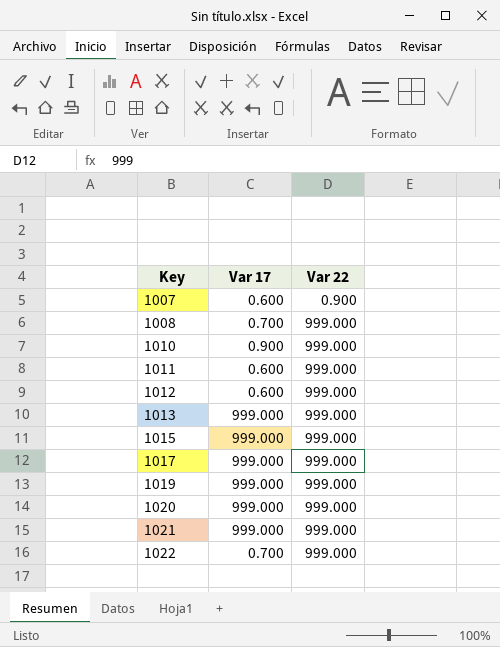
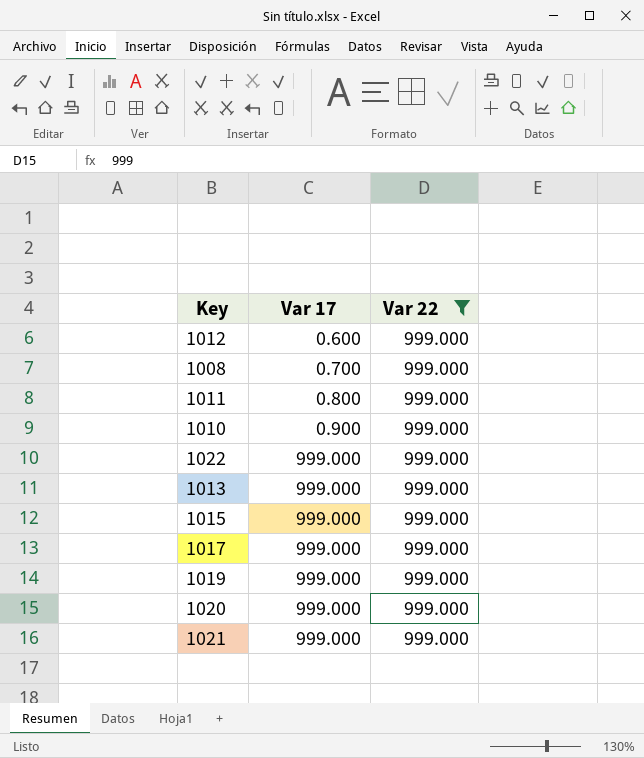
filter: none -> Var 22 = 999.000
row order: Key ascending -> Var 17 ascending
1011 | Var 17: 0.600 -> 0.800
1022 | Var 17: 0.700 -> 999.000

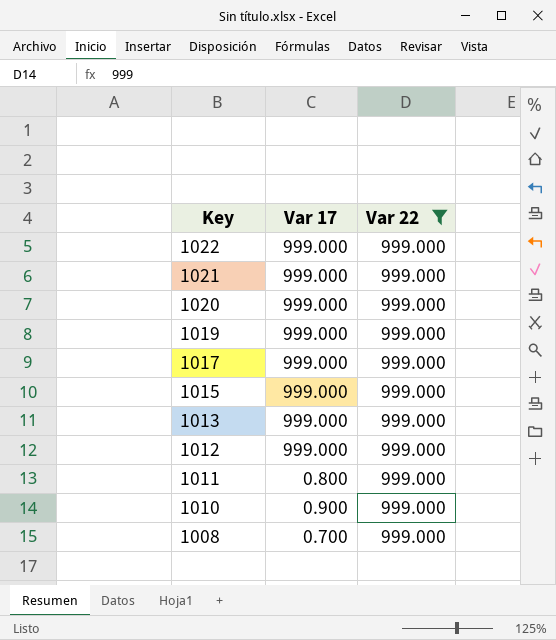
row order: Var 17 ascending -> Key descending
1012 | Var 17: 0.600 -> 999.000

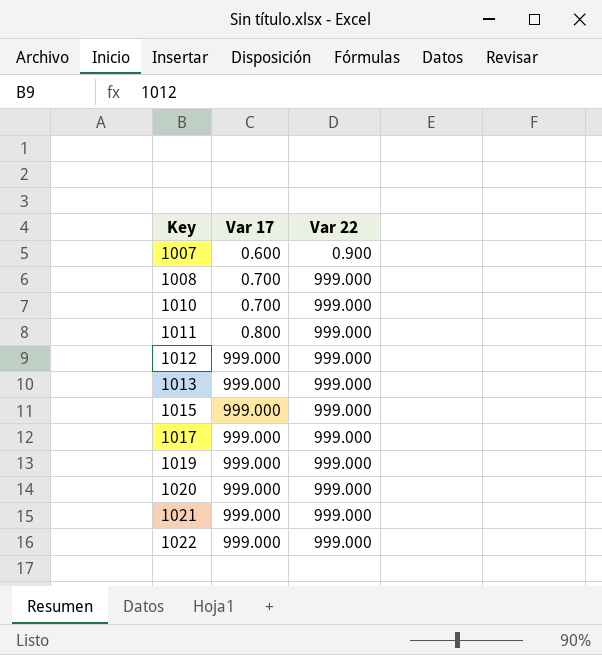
filter: Var 22 = 999.000 -> none
row order: Key descending -> Key ascending
1010 | Var 17: 0.900 -> 0.700

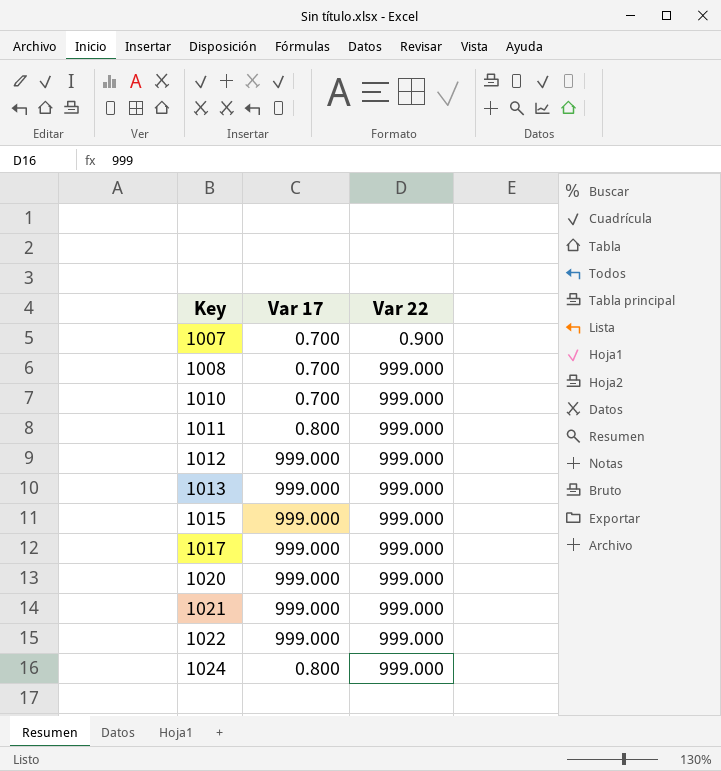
row 1019: 999.000 | 999.000 -> none
1007 | Var 17: 0.600 -> 0.700
row 1024: none -> 0.800 | 999.000

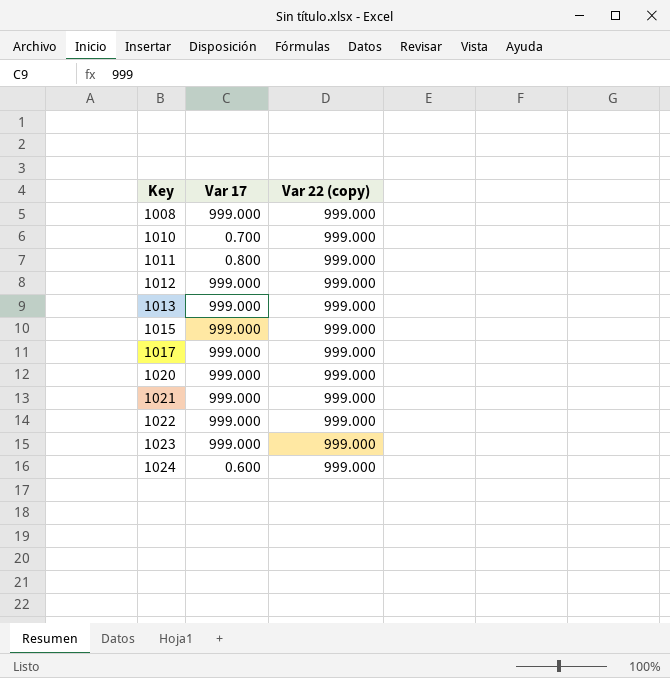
column name: Var 22 -> Var 22 (copy)
row 1007: 0.700 | 0.900 -> none
1008 | Var 17: 0.700 -> 999.000
row 1023: none -> 999.000 | 999.000
1024 | Var 17: 0.800 -> 0.600

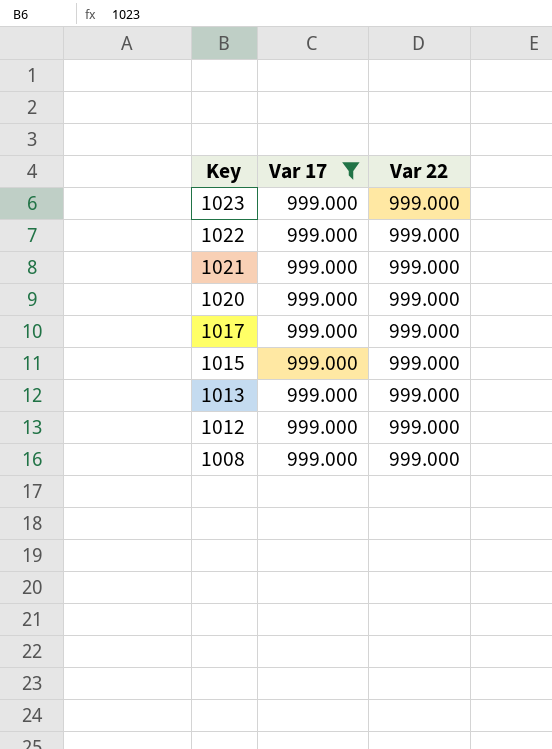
filter: none -> Var 17 = 999.000
row order: Key ascending -> Key descending
column name: Var 22 (copy) -> Var 22

